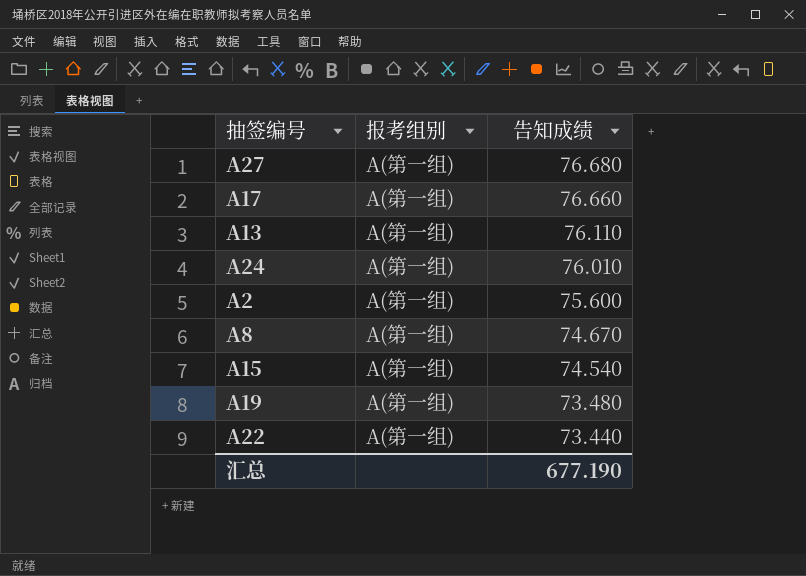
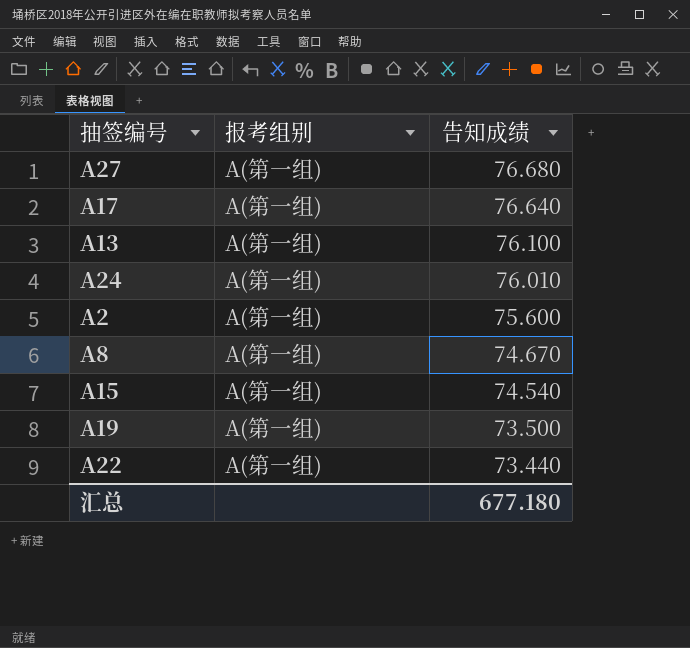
A17 | 告知成绩: 76.660 -> 76.640
A13 | 告知成绩: 76.110 -> 76.100
A19 | 告知成绩: 73.480 -> 73.500
汇总 | 告知成绩: 677.190 -> 677.180

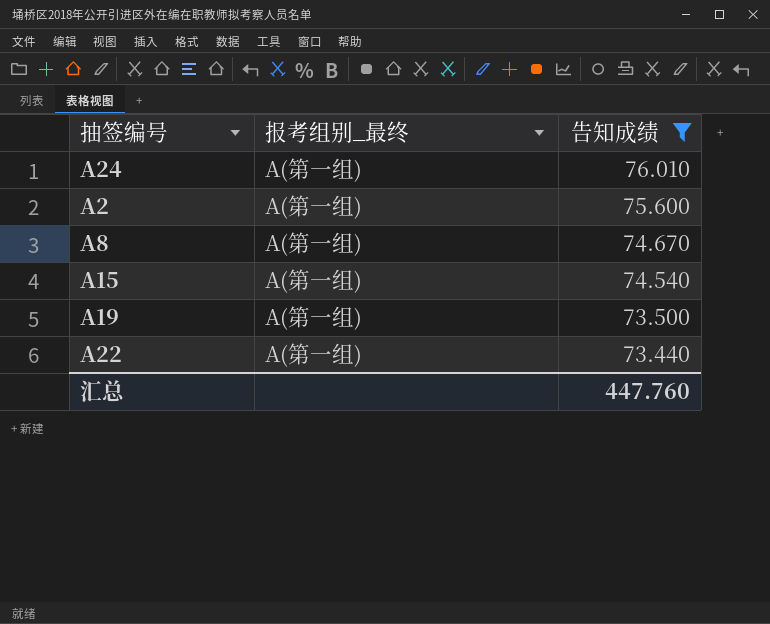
filter: none -> 告知成绩 <= 76.010
column name: 报考组别 -> 报考组别_最终
汇总 | 告知成绩: 677.180 -> 447.760

